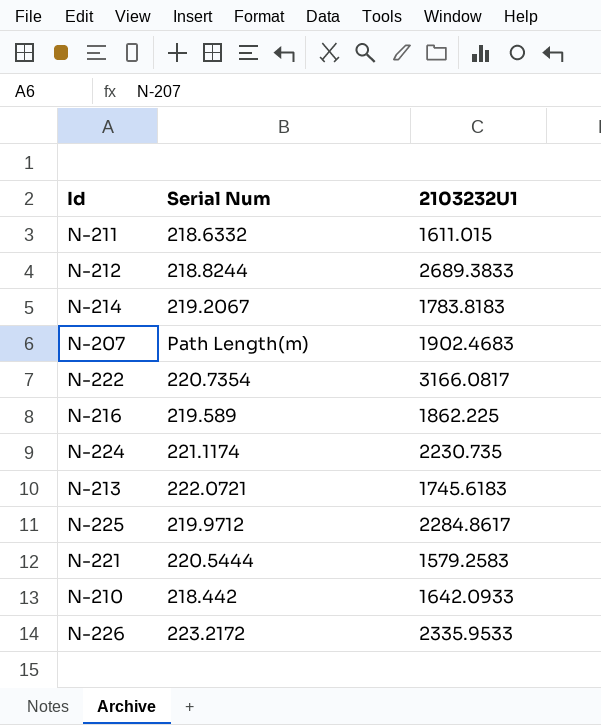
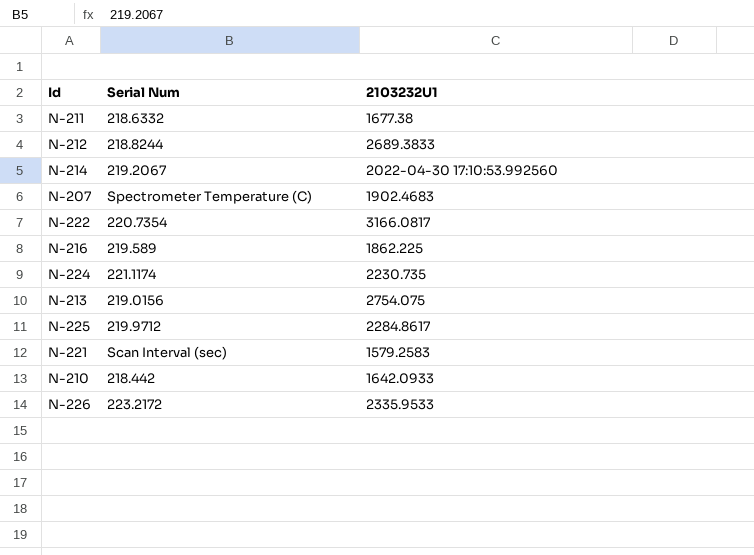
N-211 | 2103232U1: 1611.015 -> 1677.38
N-214 | 2103232U1: 1783.8183 -> 2022-04-30 17:10:53.992560
N-207 | Serial Num: Path Length(m) -> Spectrometer Temperature (C)
N-213 | Serial Num: 222.0721 -> 219.0156
N-213 | 2103232U1: 1745.6183 -> 2754.075
N-221 | Serial Num: 220.5444 -> Scan Interval (sec)

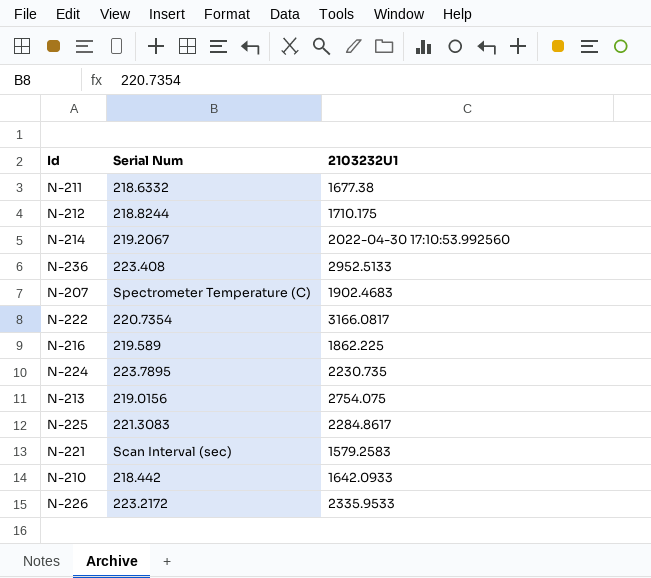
N-212 | 2103232U1: 2689.3833 -> 1710.175
row N-236: none -> 223.408 | 2952.5133
N-224 | Serial Num: 221.1174 -> 223.7895
N-225 | Serial Num: 219.9712 -> 221.3083

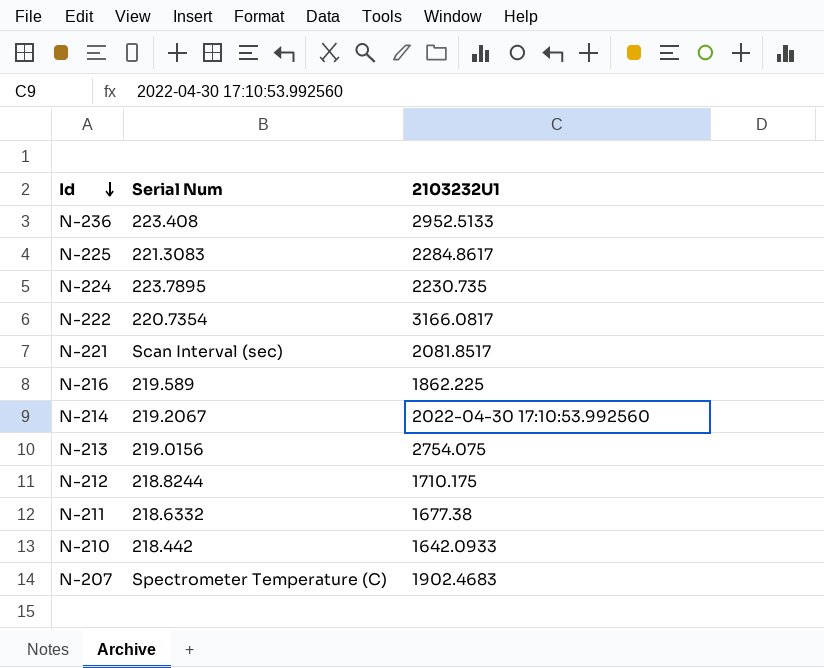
row order: none -> Id descending
row N-226: 223.2172 | 2335.9533 -> none
N-221 | 2103232U1: 1579.2583 -> 2081.8517

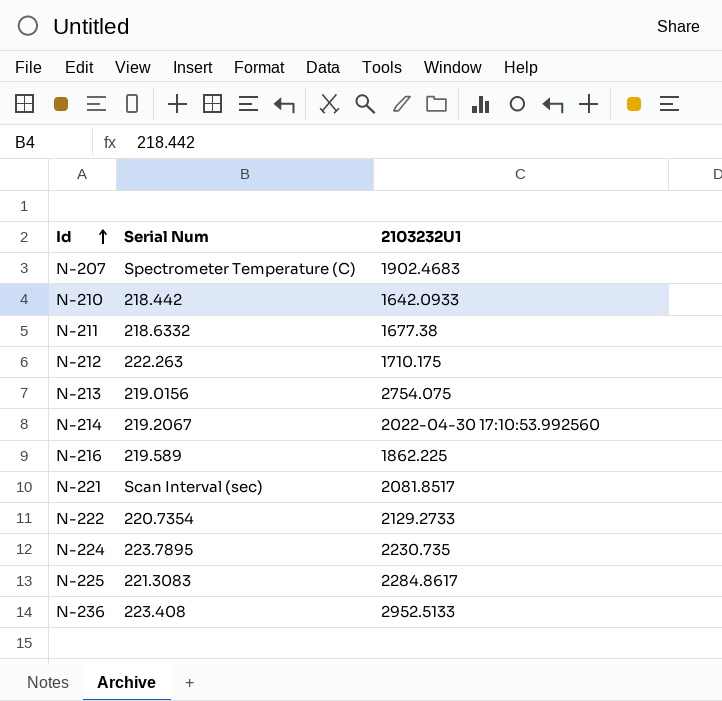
row order: Id descending -> Id ascending
N-212 | Serial Num: 218.8244 -> 222.263
N-222 | 2103232U1: 3166.0817 -> 2129.2733

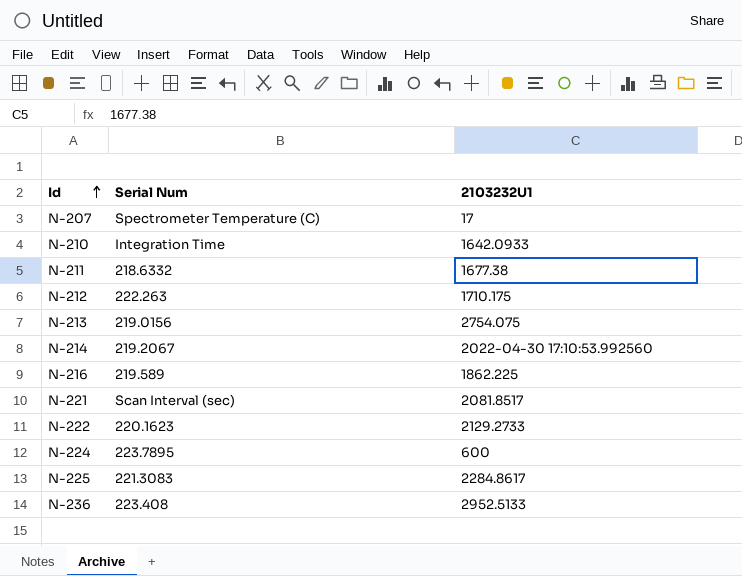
N-207 | 2103232U1: 1902.4683 -> 17
N-210 | Serial Num: 218.442 -> Integration Time
N-222 | Serial Num: 220.7354 -> 220.1623
N-224 | 2103232U1: 2230.735 -> 600

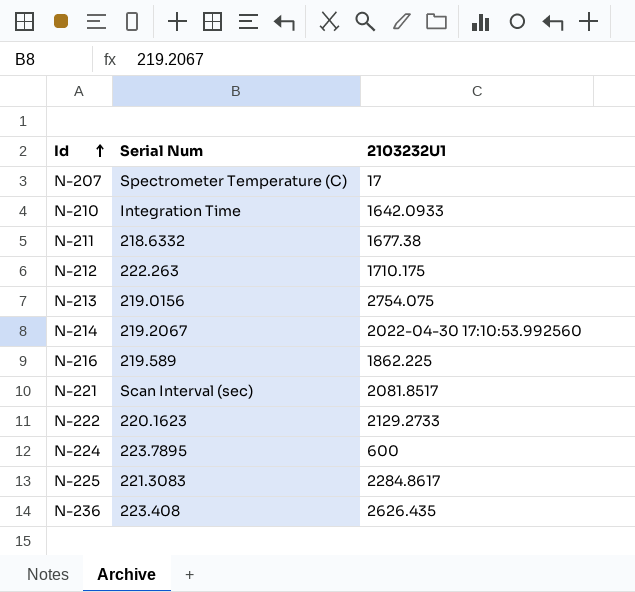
N-236 | 2103232U1: 2952.5133 -> 2626.435

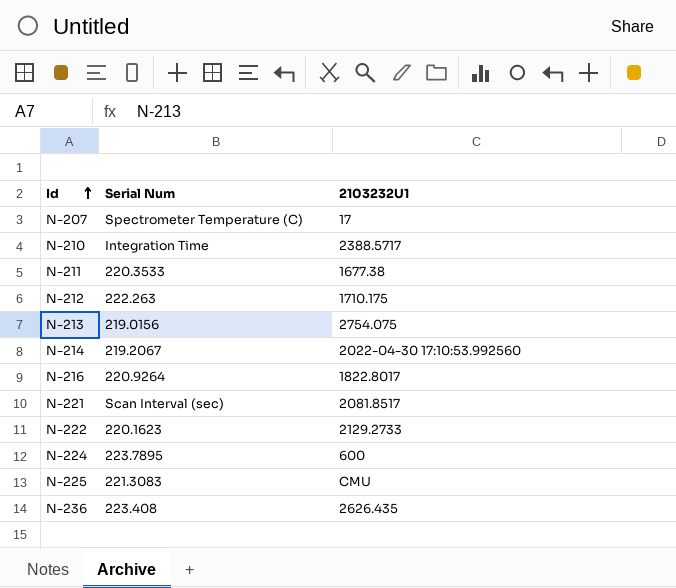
N-210 | 2103232U1: 1642.0933 -> 2388.5717
N-211 | Serial Num: 218.6332 -> 220.3533
N-216 | Serial Num: 219.589 -> 220.9264
N-216 | 2103232U1: 1862.225 -> 1822.8017
N-225 | 2103232U1: 2284.8617 -> CMU

